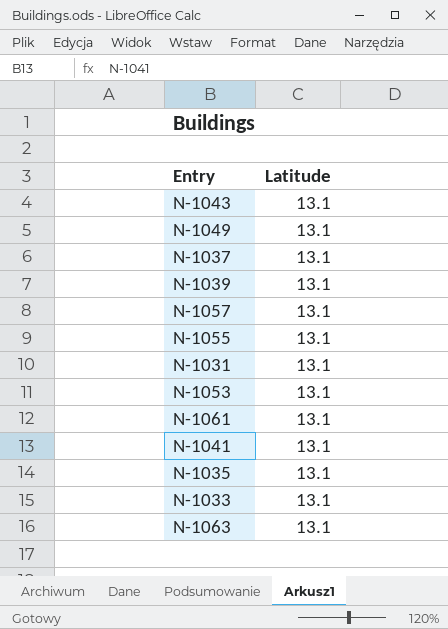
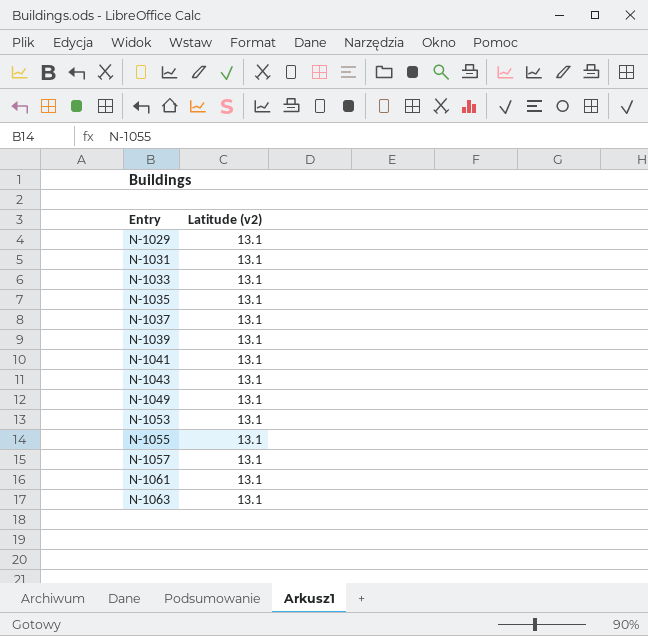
row order: none -> Entry ascending
column name: Latitude -> Latitude (v2)
row N-1029: none -> 13.1

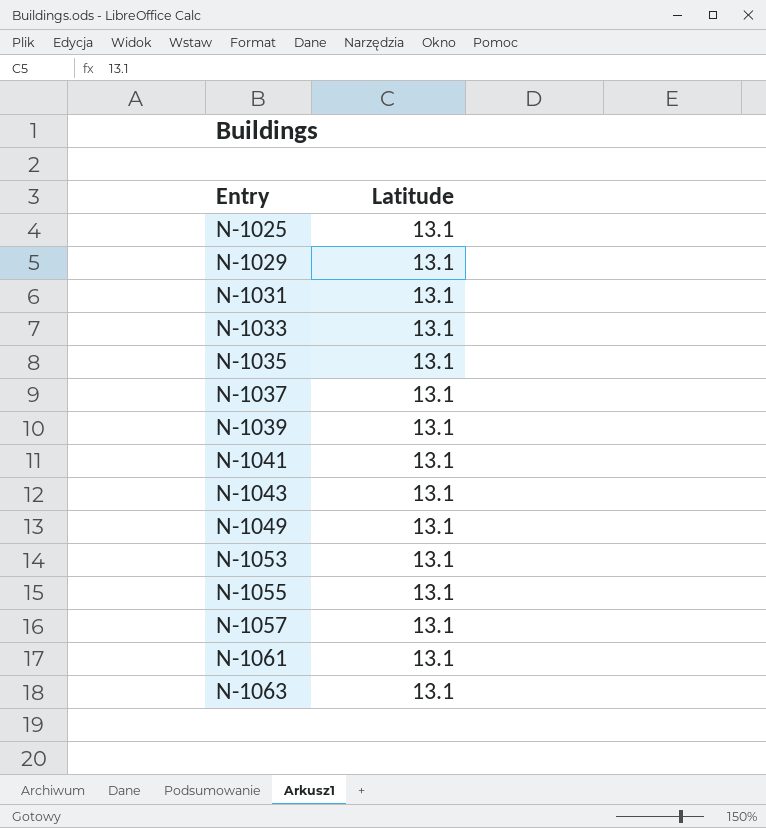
column name: Latitude (v2) -> Latitude
row N-1025: none -> 13.1

